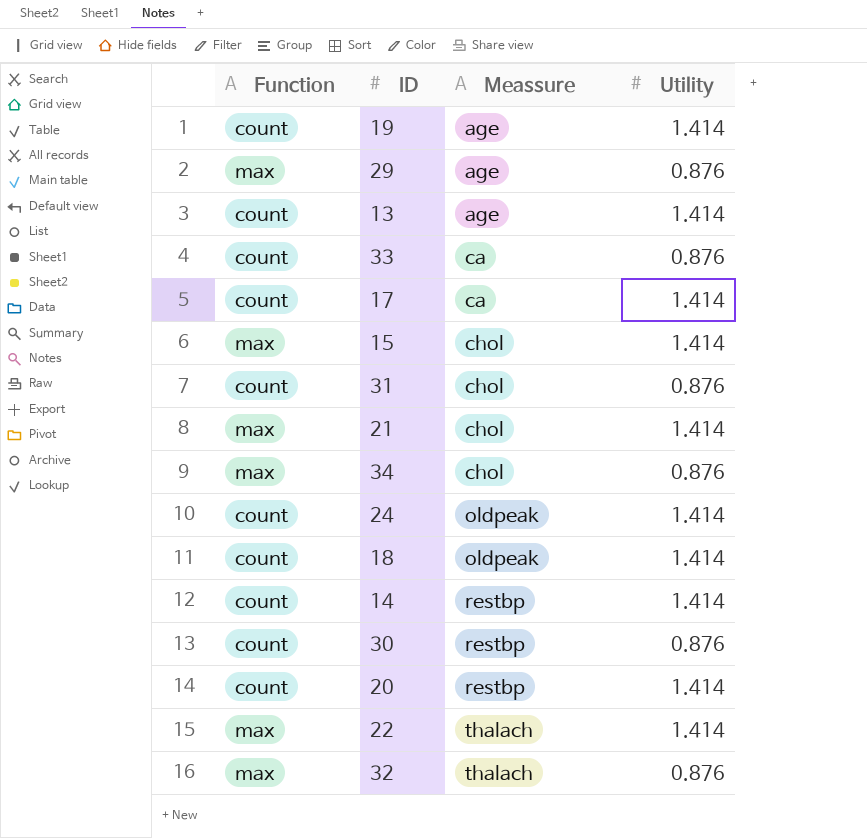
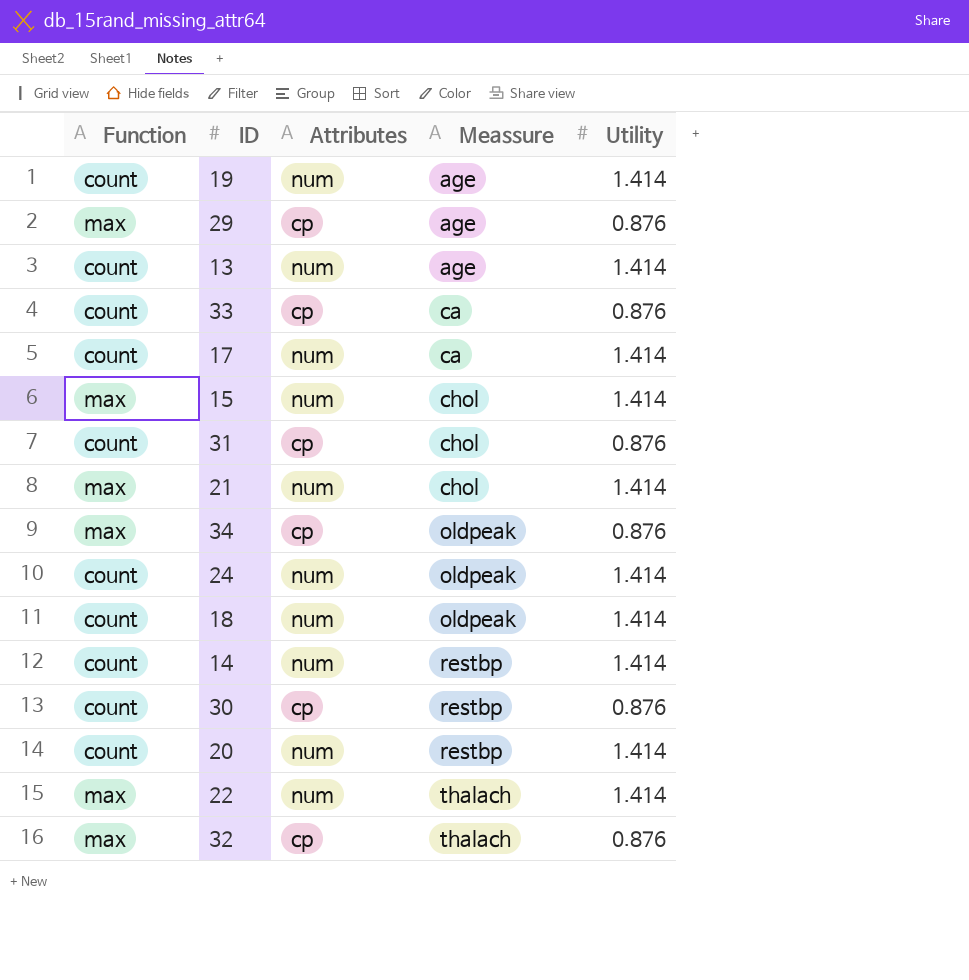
column Attributes | position: none -> 3
34 | Meassure: chol -> oldpeak

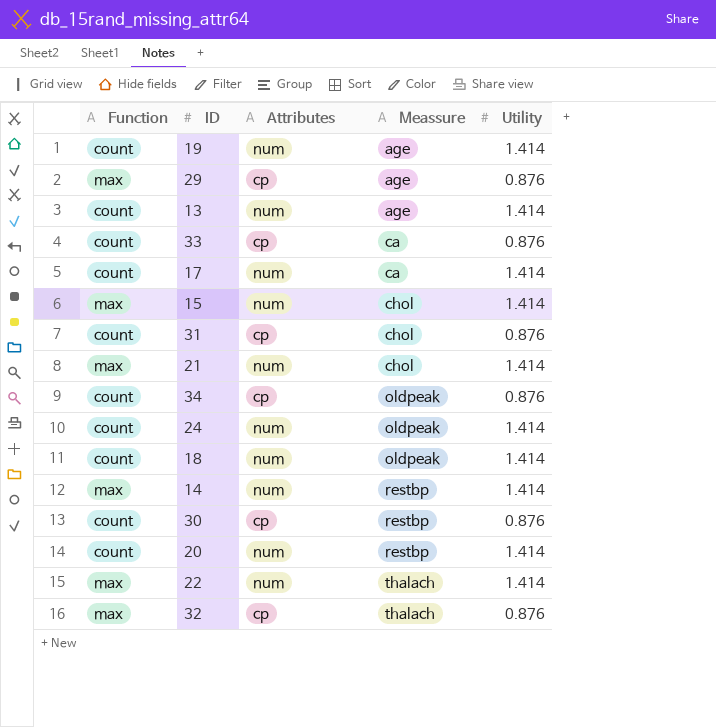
34 | Function: max -> count
14 | Function: count -> max

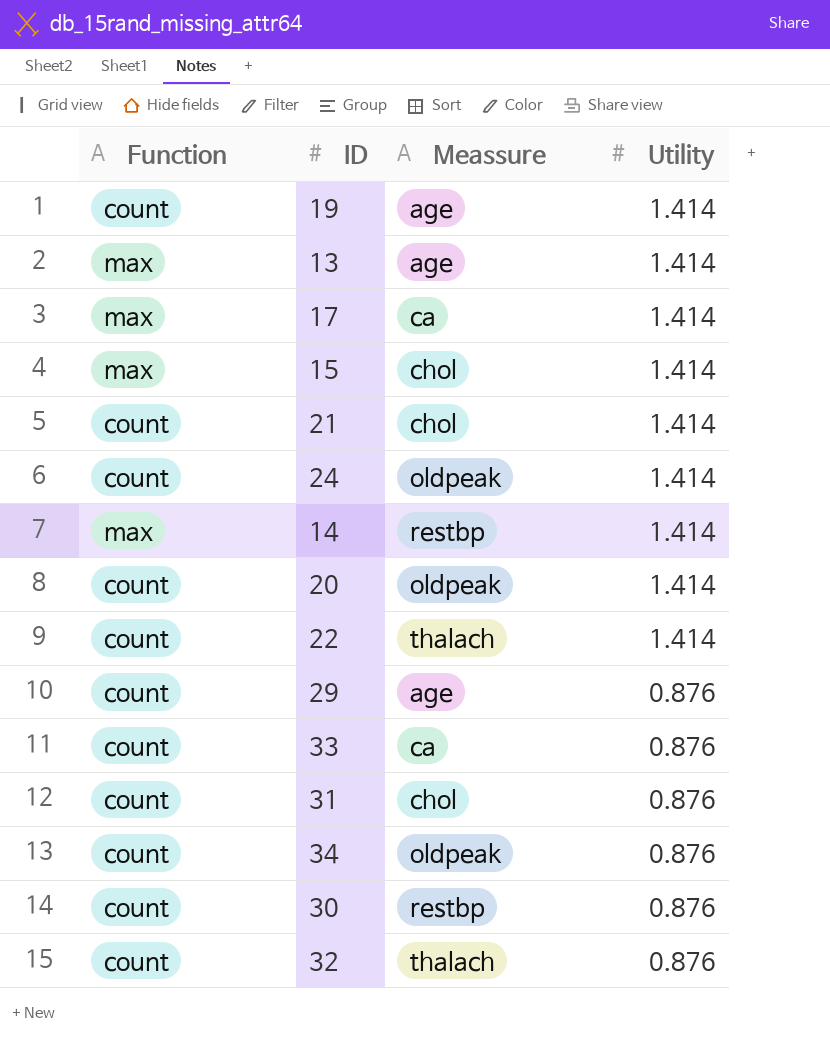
row order: Meassure ascending -> Utility descending
column Attributes | position: 3 -> none
row 18: count | num | oldpeak | 1.414 -> none
13 | Function: count -> max
17 | Function: count -> max
21 | Function: max -> count
20 | Meassure: restbp -> oldpeak
22 | Function: max -> count
29 | Function: max -> count
32 | Function: max -> count

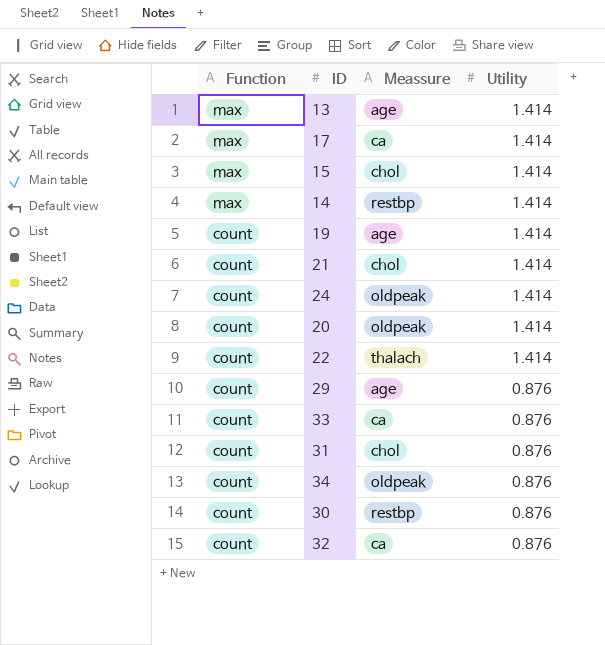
row order: Utility descending -> Function descending
32 | Meassure: thalach -> ca

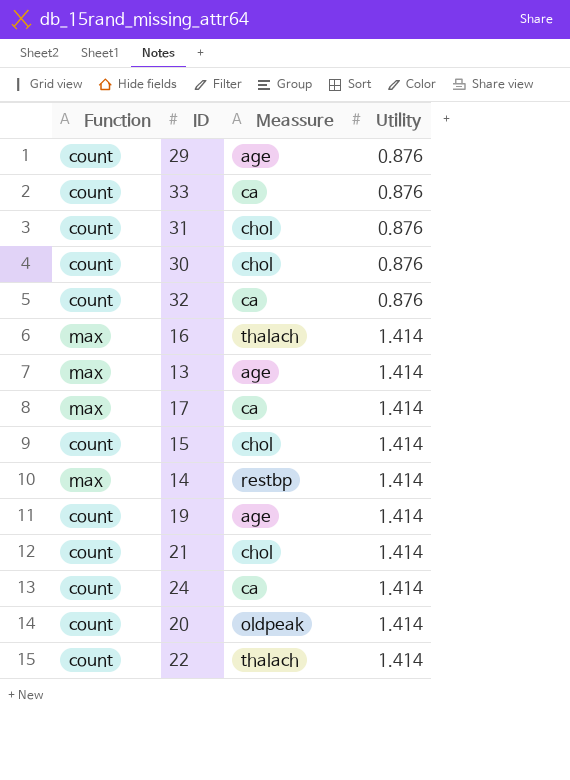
row order: Function descending -> Utility ascending
row 34: count | oldpeak | 0.876 -> none
30 | Meassure: restbp -> chol
row 16: none -> max | thalach | 1.414
15 | Function: max -> count
24 | Meassure: oldpeak -> ca

